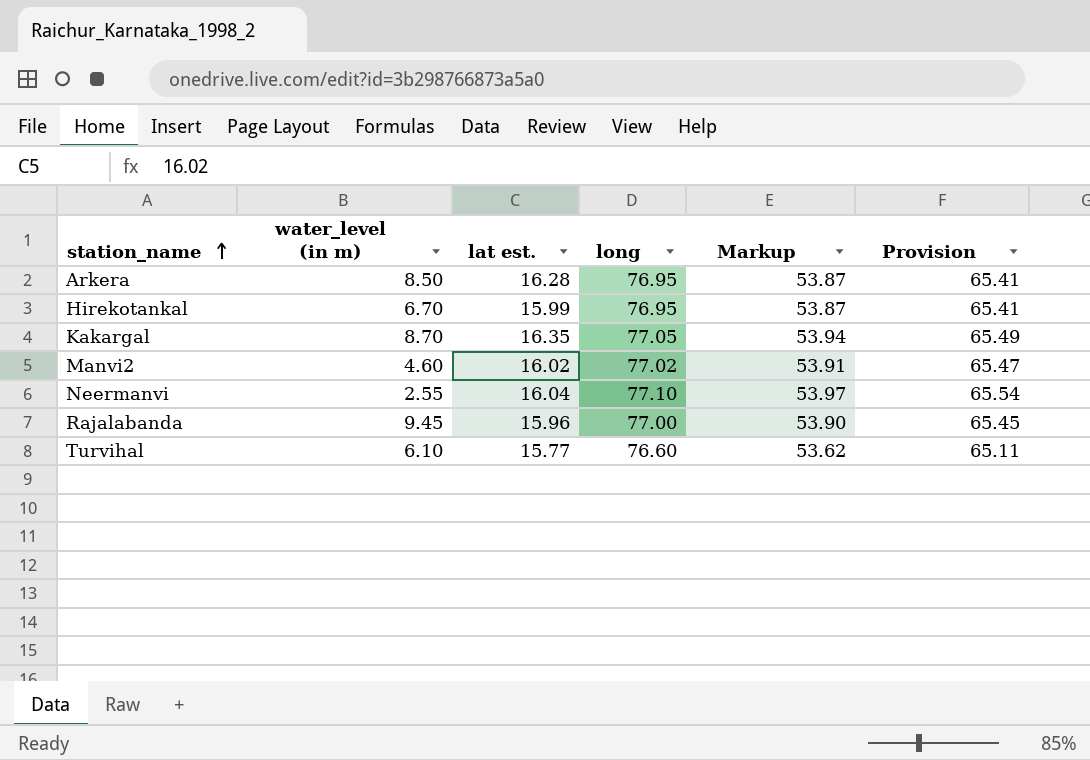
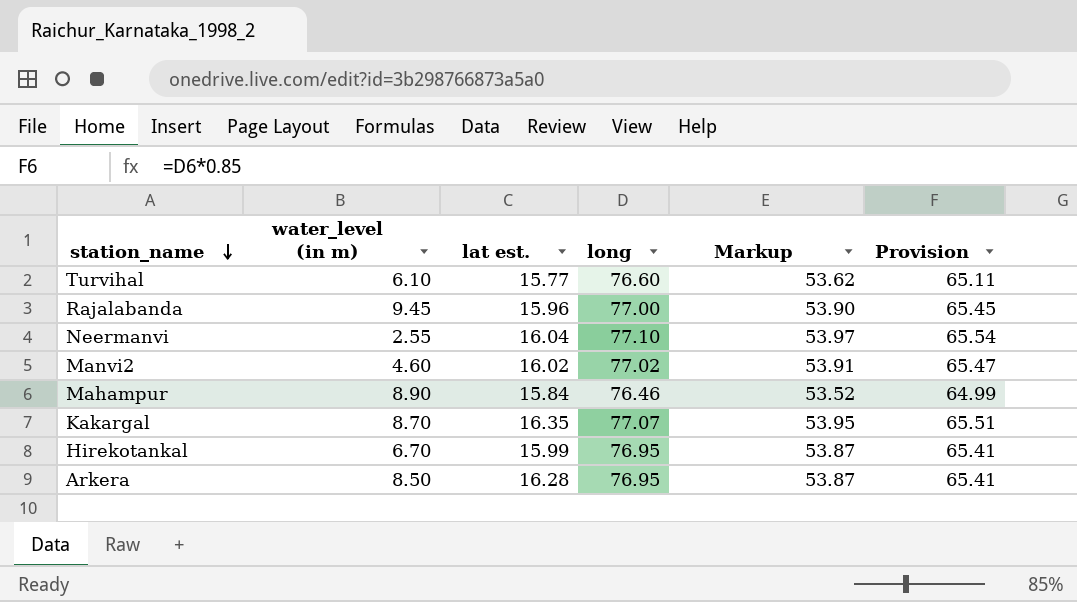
row order: station_name ascending -> station_name descending
row Mahampur: none -> 8.90 | 15.84 | 76.46 | 53.52 | 64.99
Kakargal | long: 77.05 -> 77.07
Kakargal | Markup: 53.94 -> 53.95
Kakargal | Provision: 65.49 -> 65.51

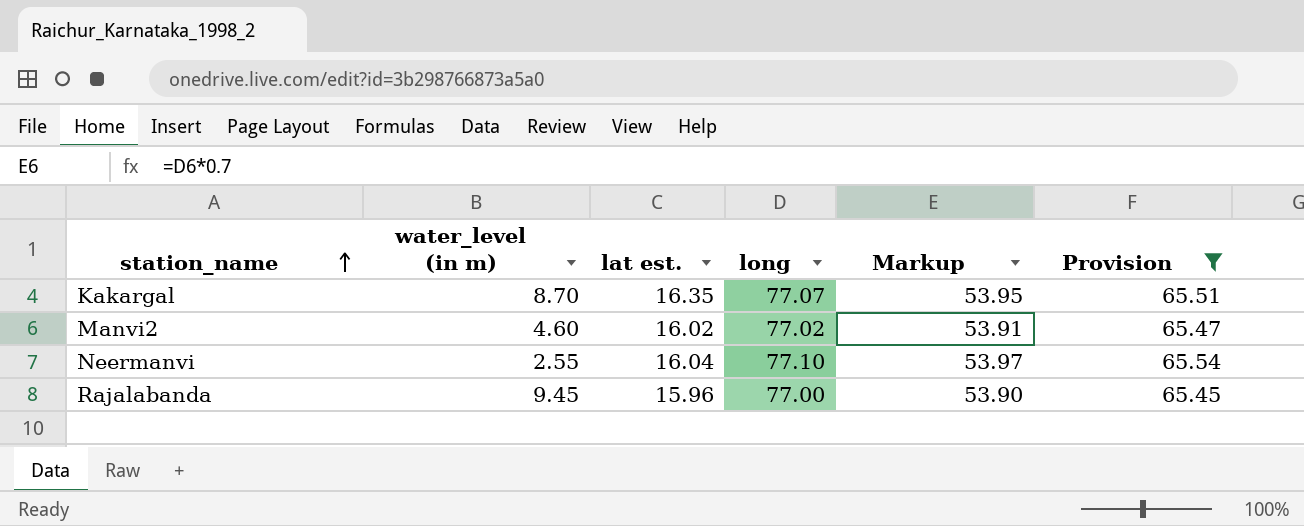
filter: none -> Provision >= 65.45
row order: station_name descending -> station_name ascending

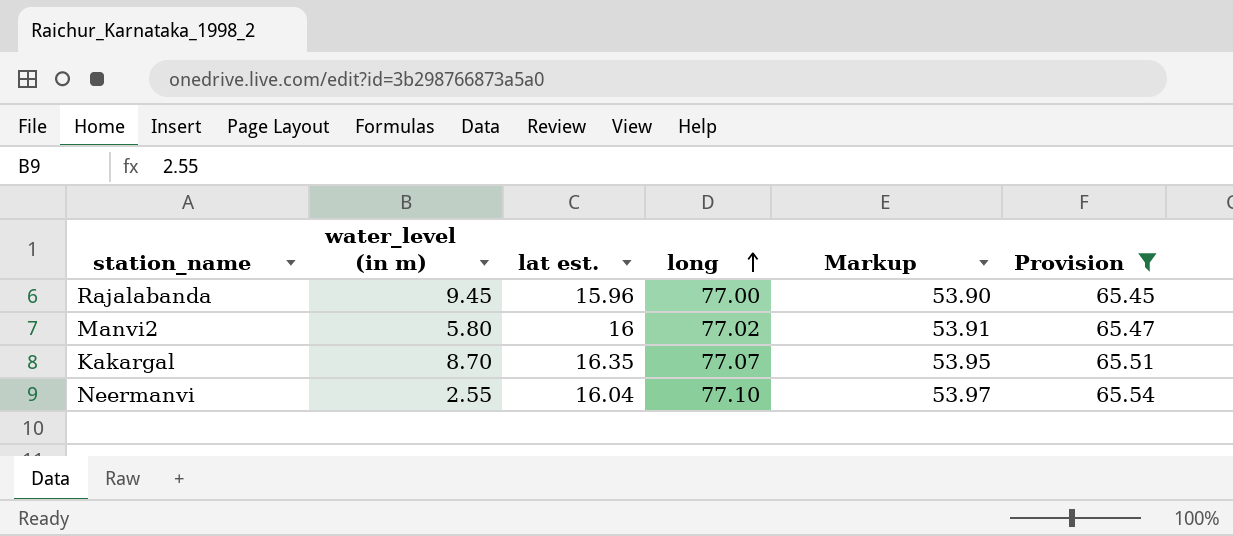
row order: station_name ascending -> long ascending
Manvi2 | water_level (in m): 4.60 -> 5.80
Manvi2 | lat est.: 16.02 -> 16

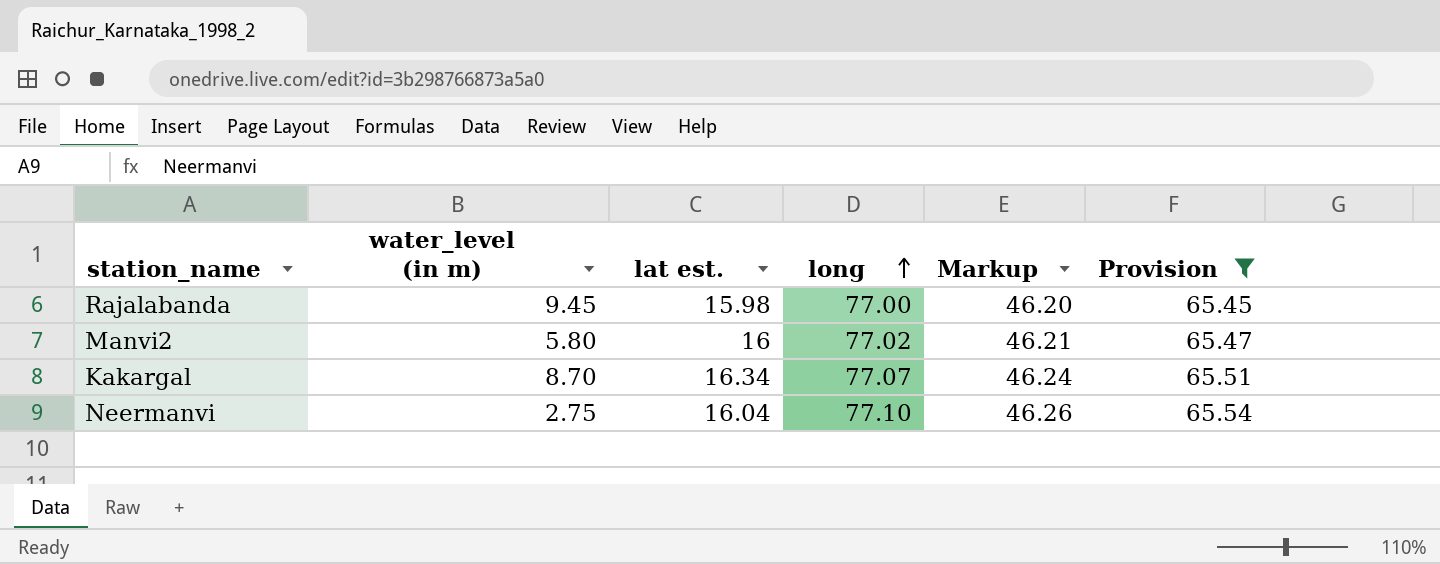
column Markup | formula: [long] * 0.7 -> [long] * 0.6
Rajalabanda | lat est.: 15.96 -> 15.98
Kakargal | lat est.: 16.35 -> 16.34
Neermanvi | water_level (in m): 2.55 -> 2.75

